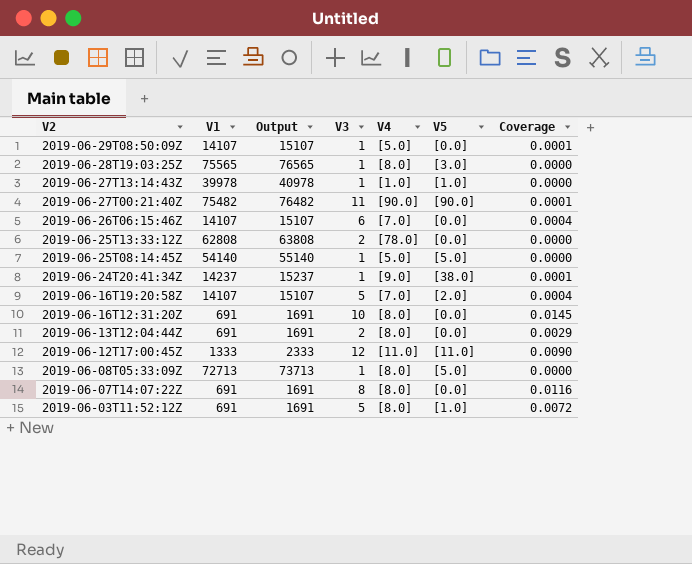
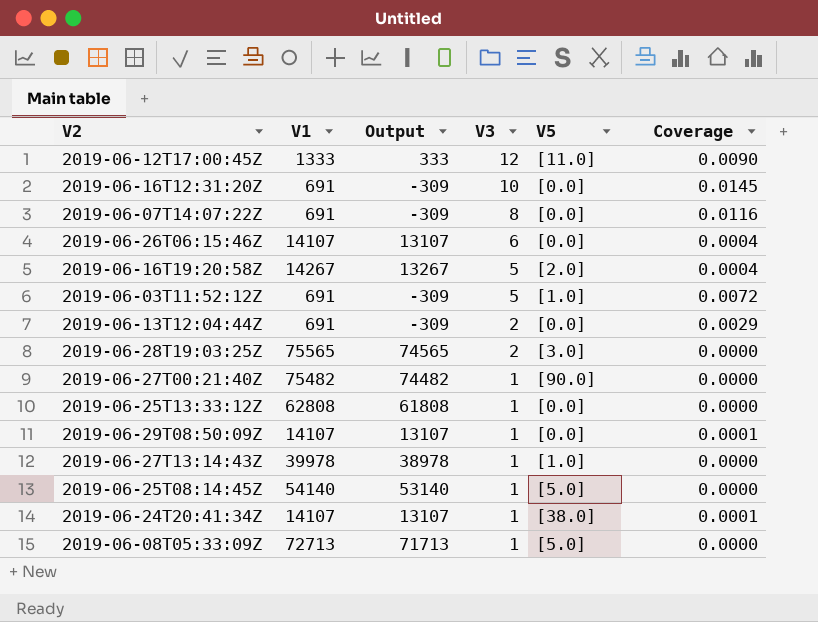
row order: V2 descending -> V3 descending
column V4 | position: 5 -> none
column Output | formula: [V1] + 1000 -> [V1] - 1000
2019-06-16T19:20:58Z | V1: 14107 -> 14267
2019-06-28T19:03:25Z | V3: 1 -> 2
2019-06-27T00:21:40Z | V3: 11 -> 1
2019-06-27T00:21:40Z | Coverage: 0.0001 -> 0.0000
2019-06-25T13:33:12Z | V3: 2 -> 1
2019-06-24T20:41:34Z | V1: 14237 -> 14107

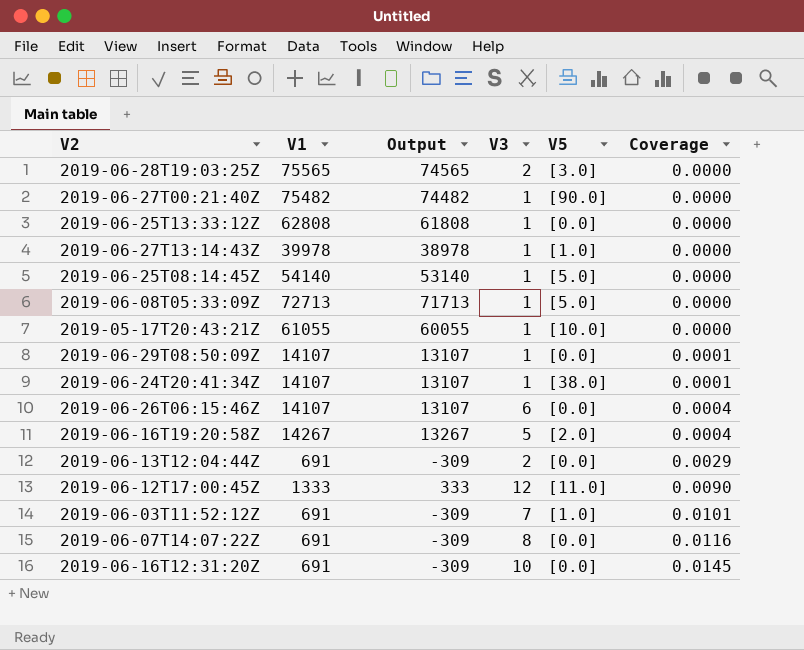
row order: V3 descending -> Coverage ascending
row 2019-05-17T20:43:21Z: none -> 61055 | 60055 | 1 | [10.0] | 0.0000
2019-06-03T11:52:12Z | V3: 5 -> 7
2019-06-03T11:52:12Z | Coverage: 0.0072 -> 0.0101

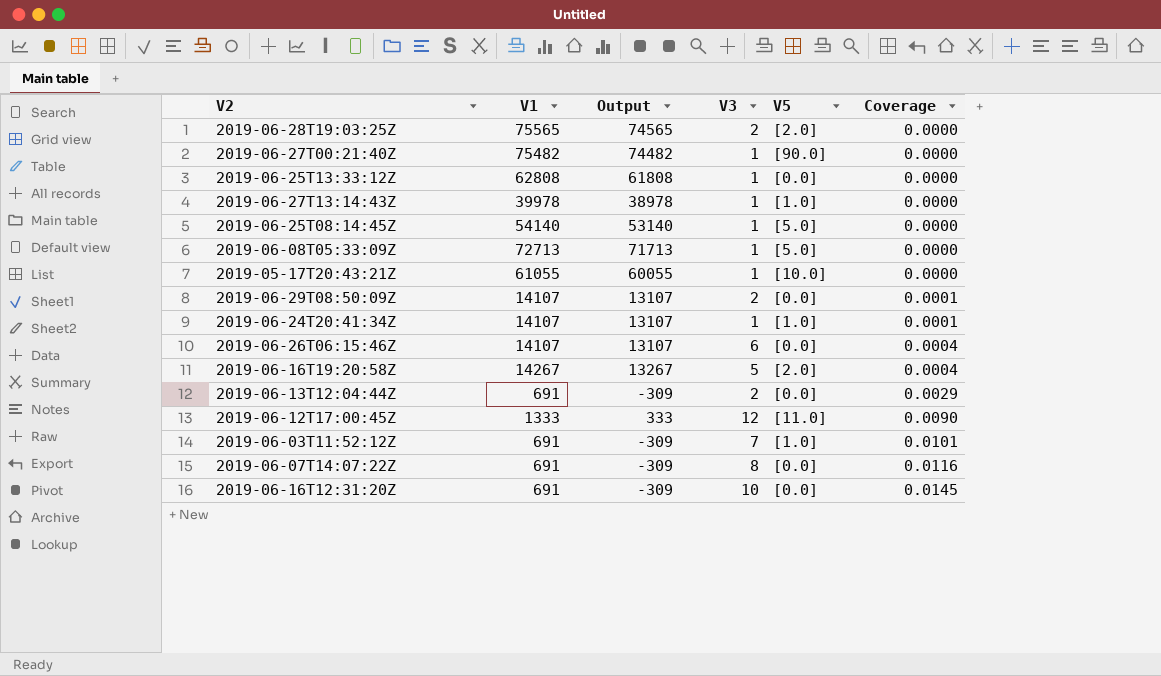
2019-06-28T19:03:25Z | V5: [3.0] -> [2.0]
2019-06-29T08:50:09Z | V3: 1 -> 2
2019-06-24T20:41:34Z | V5: [38.0] -> [1.0]

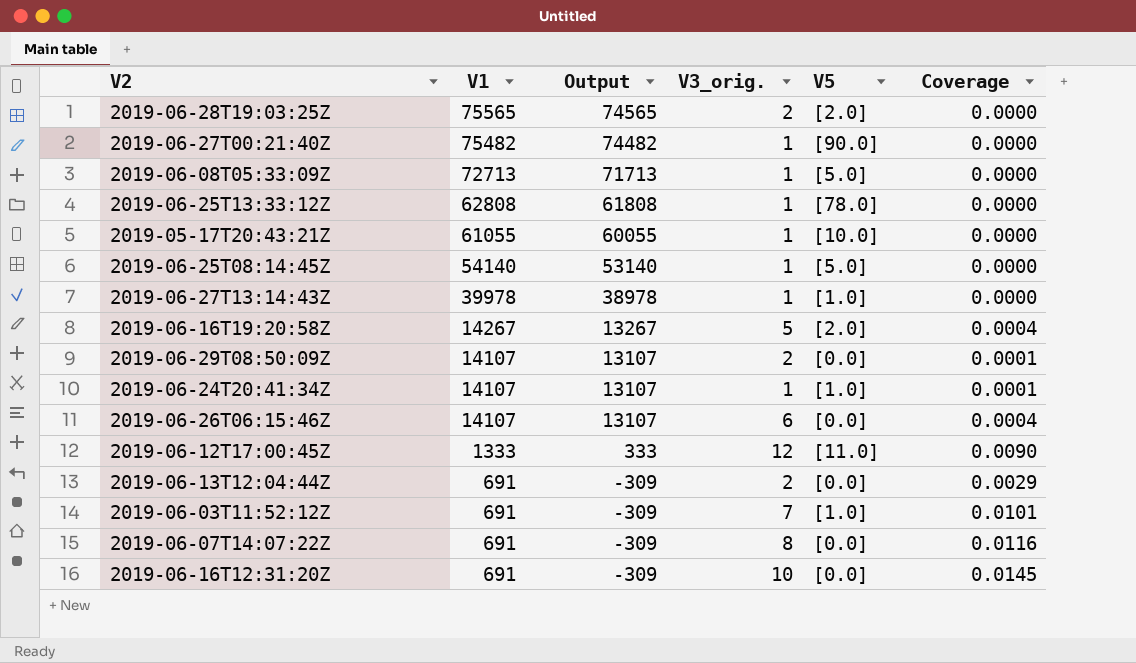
row order: Coverage ascending -> V1 descending
column name: V3 -> V3_orig.
2019-06-25T13:33:12Z | V5: [0.0] -> [78.0]

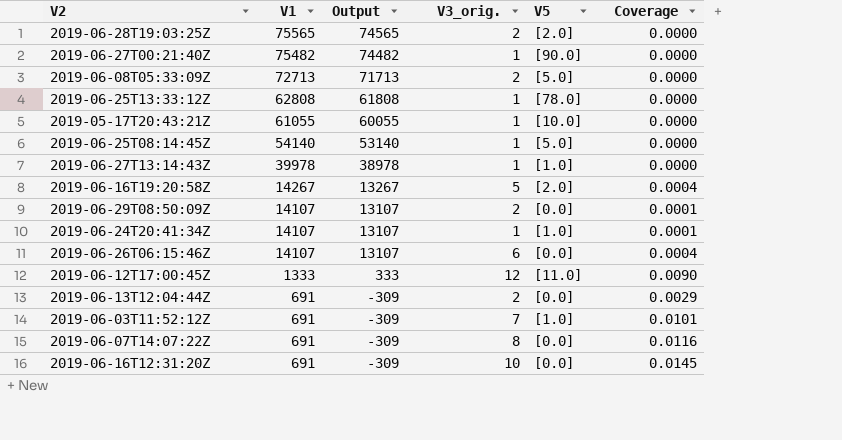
2019-06-08T05:33:09Z | V3_orig.: 1 -> 2

